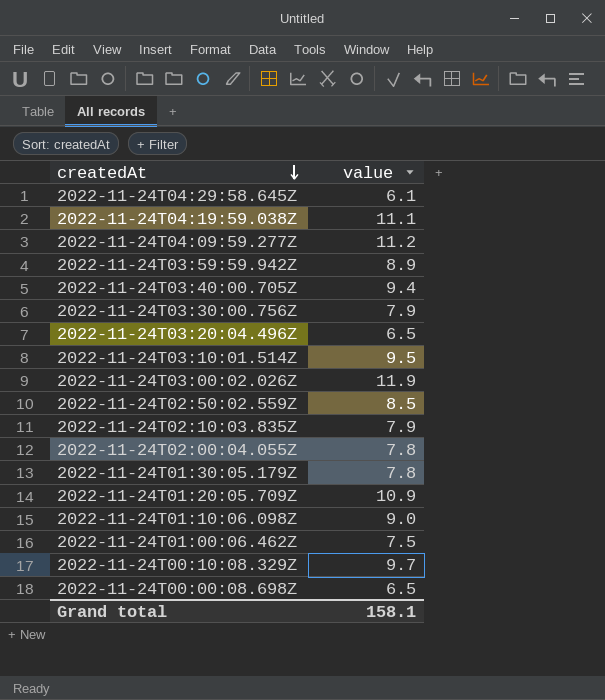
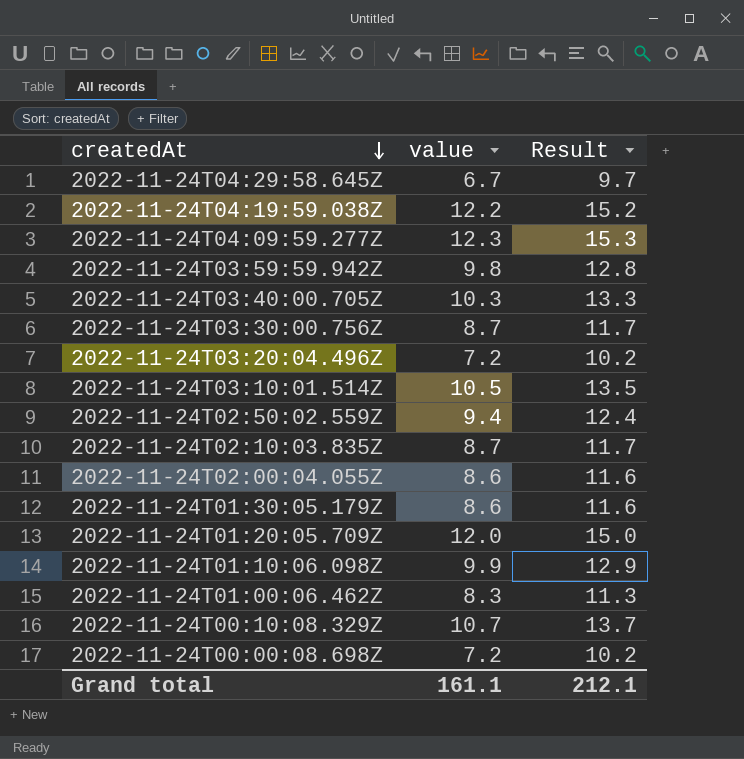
column Result | formula: none -> [value] + 3
row 2022-11-24T03:00:02.026Z: 11.9 -> none
2022-11-24T04:29:58.645Z | value: 6.1 -> 6.7
2022-11-24T04:19:59.038Z | value: 11.1 -> 12.2
2022-11-24T04:09:59.277Z | value: 11.2 -> 12.3
2022-11-24T03:59:59.942Z | value: 8.9 -> 9.8
2022-11-24T03:40:00.705Z | value: 9.4 -> 10.3
2022-11-24T03:30:00.756Z | value: 7.9 -> 8.7
2022-11-24T03:20:04.496Z | value: 6.5 -> 7.2
2022-11-24T03:10:01.514Z | value: 9.5 -> 10.5
2022-11-24T02:50:02.559Z | value: 8.5 -> 9.4
2022-11-24T02:10:03.835Z | value: 7.9 -> 8.7
2022-11-24T02:00:04.055Z | value: 7.8 -> 8.6
2022-11-24T01:30:05.179Z | value: 7.8 -> 8.6
2022-11-24T01:20:05.709Z | value: 10.9 -> 12.0
2022-11-24T01:10:06.098Z | value: 9.0 -> 9.9
2022-11-24T01:00:06.462Z | value: 7.5 -> 8.3
2022-11-24T00:10:08.329Z | value: 9.7 -> 10.7
2022-11-24T00:00:08.698Z | value: 6.5 -> 7.2
Grand total | value: 158.1 -> 161.1

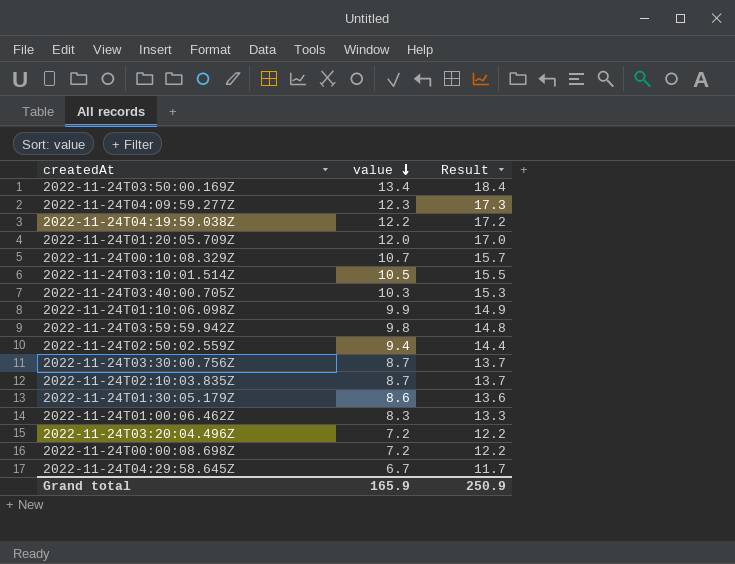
row order: createdAt descending -> value descending
column Result | formula: [value] + 3 -> [value] + 5
row 2022-11-24T02:00:04.055Z: 8.6 | 11.6 -> none
row 2022-11-24T03:50:00.169Z: none -> 13.4 | 18.4
Grand total | value: 161.1 -> 165.9
Grand total | Result: 212.1 -> 250.9

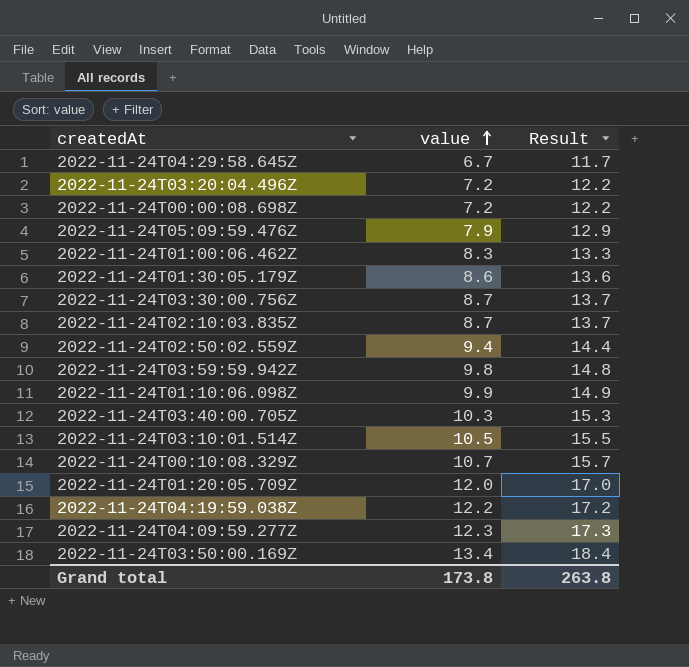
row order: value descending -> value ascending
row 2022-11-24T05:09:59.476Z: none -> 7.9 | 12.9
Grand total | value: 165.9 -> 173.8
Grand total | Result: 250.9 -> 263.8

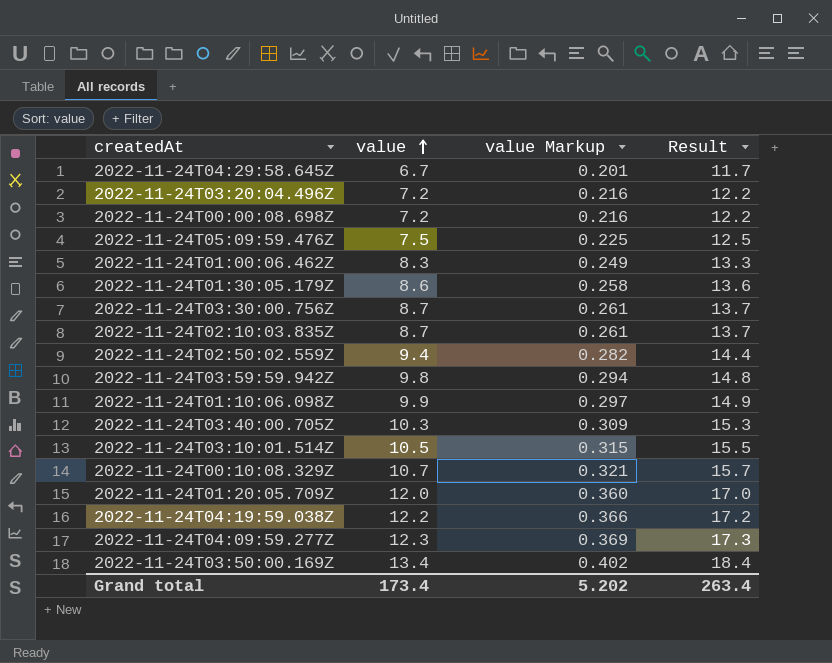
column value Markup | formula: none -> [value] * 0.03
2022-11-24T05:09:59.476Z | value: 7.9 -> 7.5
2022-11-24T05:09:59.476Z | Result: 12.9 -> 12.5
Grand total | value: 173.8 -> 173.4
Grand total | Result: 263.8 -> 263.4

